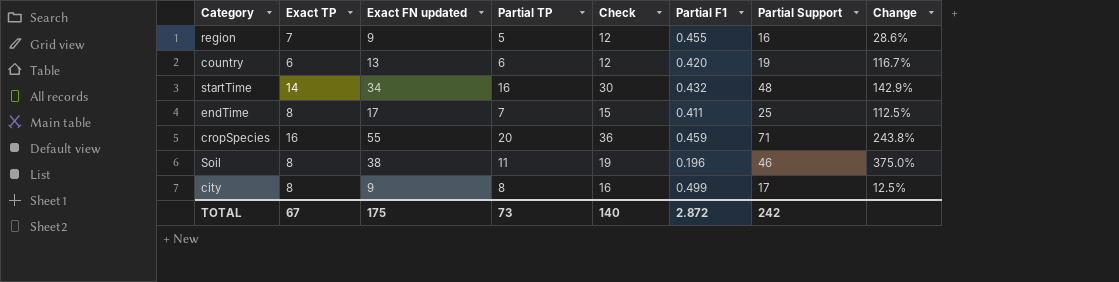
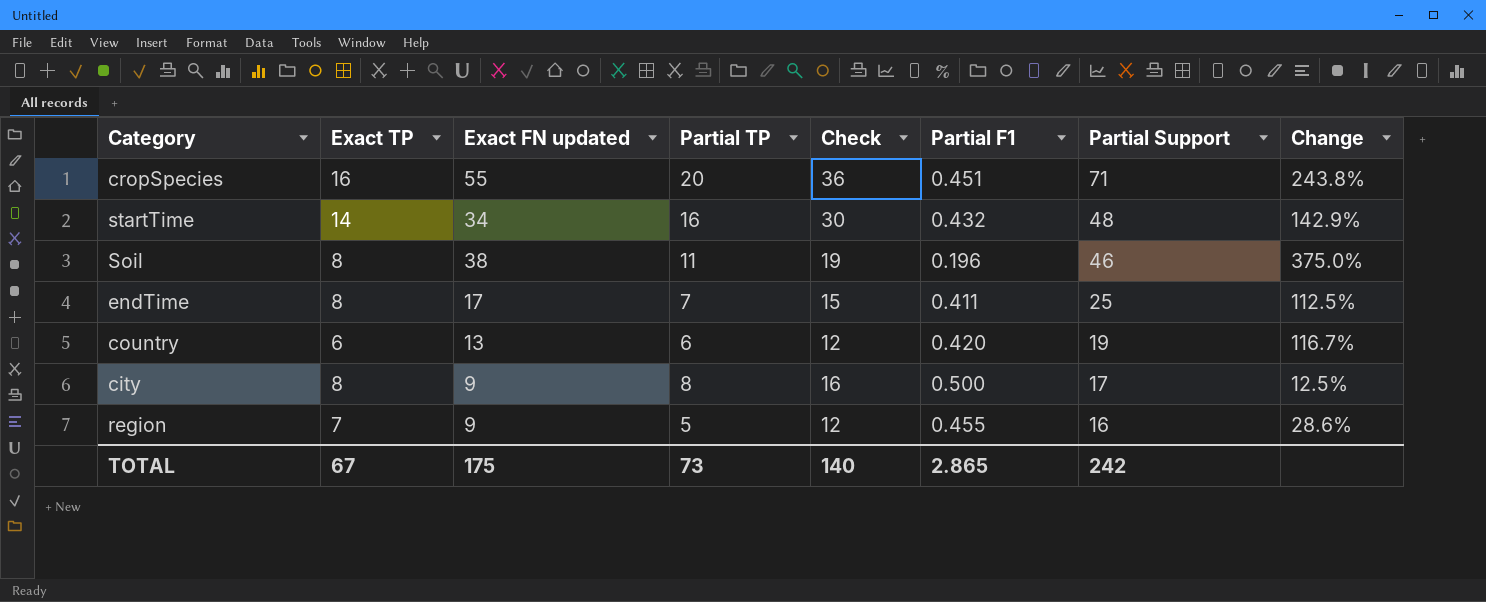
row order: none -> Partial Support descending
cropSpecies | Partial F1: 0.459 -> 0.451
city | Partial F1: 0.499 -> 0.500
TOTAL | Partial F1: 2.872 -> 2.865

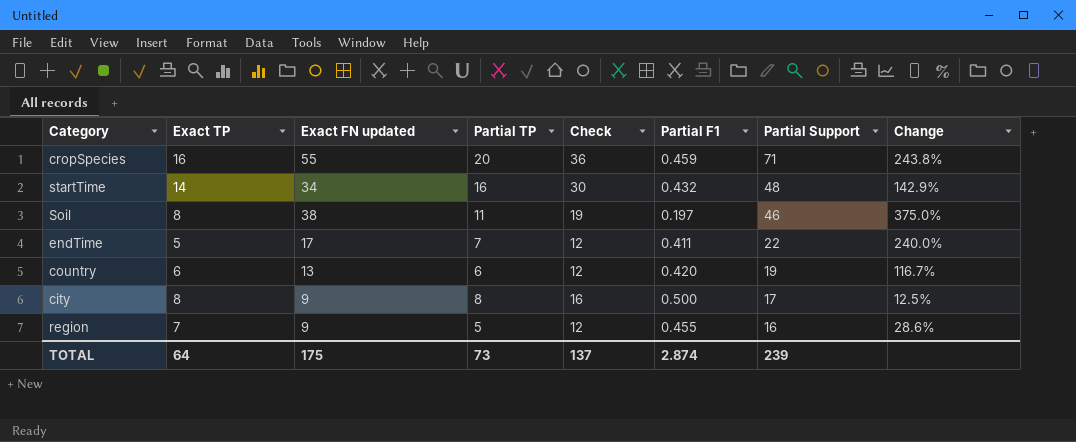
cropSpecies | Partial F1: 0.451 -> 0.459
Soil | Partial F1: 0.196 -> 0.197
endTime | Exact TP: 8 -> 5
endTime | Check: 15 -> 12
endTime | Partial Support: 25 -> 22
endTime | Change: 112.5% -> 240.0%
TOTAL | Exact TP: 67 -> 64
TOTAL | Check: 140 -> 137
TOTAL | Partial F1: 2.865 -> 2.874
TOTAL | Partial Support: 242 -> 239

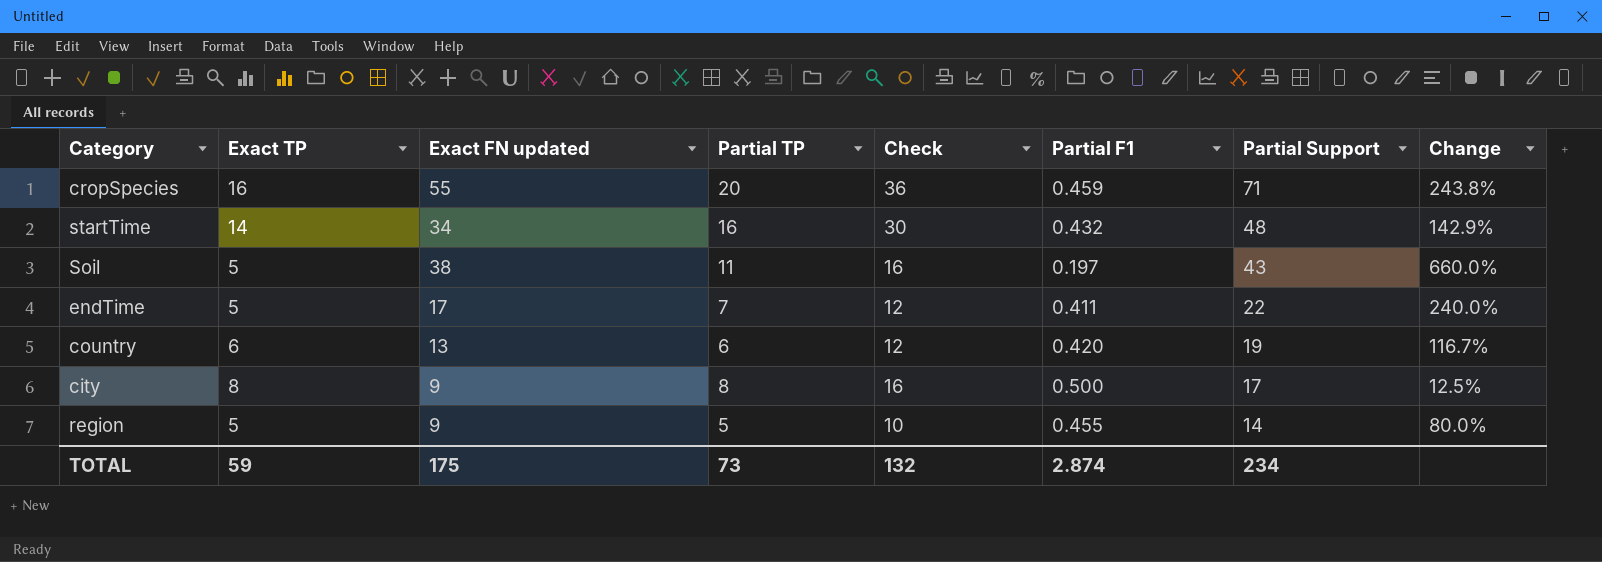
Soil | Exact TP: 8 -> 5
Soil | Check: 19 -> 16
Soil | Partial Support: 46 -> 43
Soil | Change: 375.0% -> 660.0%
region | Exact TP: 7 -> 5
region | Check: 12 -> 10
region | Partial Support: 16 -> 14
region | Change: 28.6% -> 80.0%
TOTAL | Exact TP: 64 -> 59
TOTAL | Check: 137 -> 132
TOTAL | Partial Support: 239 -> 234

